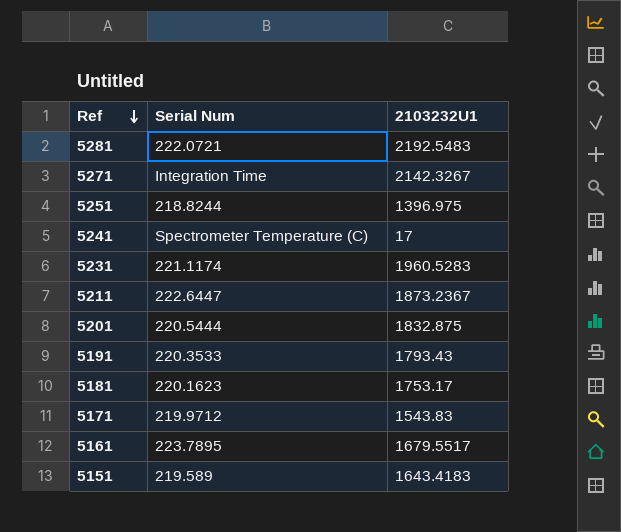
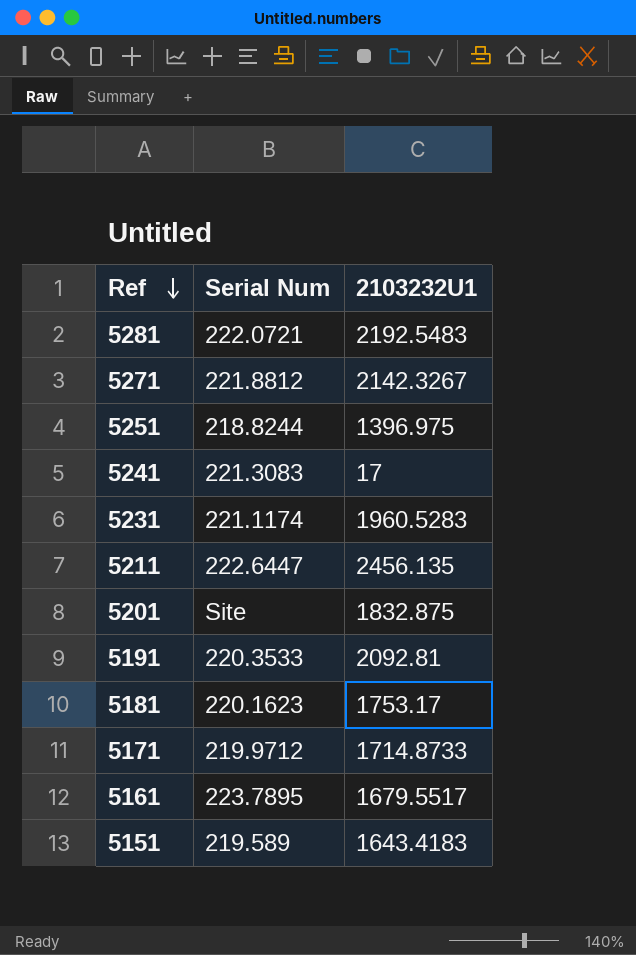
5271 | Serial Num: Integration Time -> 221.8812
5241 | Serial Num: Spectrometer Temperature (C) -> 221.3083
5211 | 2103232U1: 1873.2367 -> 2456.135
5201 | Serial Num: 220.5444 -> Site
5191 | 2103232U1: 1793.43 -> 2092.81
5171 | 2103232U1: 1543.83 -> 1714.8733

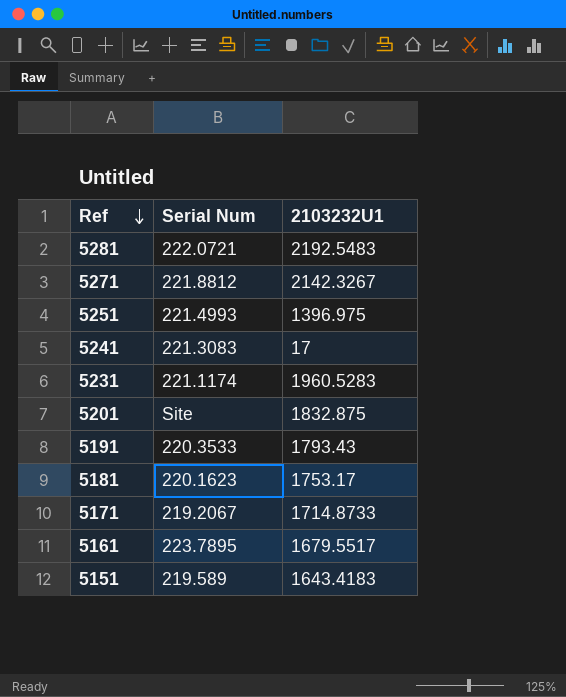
row 5211: 222.6447 | 2456.135 -> none
5251 | Serial Num: 218.8244 -> 221.4993
5191 | 2103232U1: 2092.81 -> 1793.43
5171 | Serial Num: 219.9712 -> 219.2067

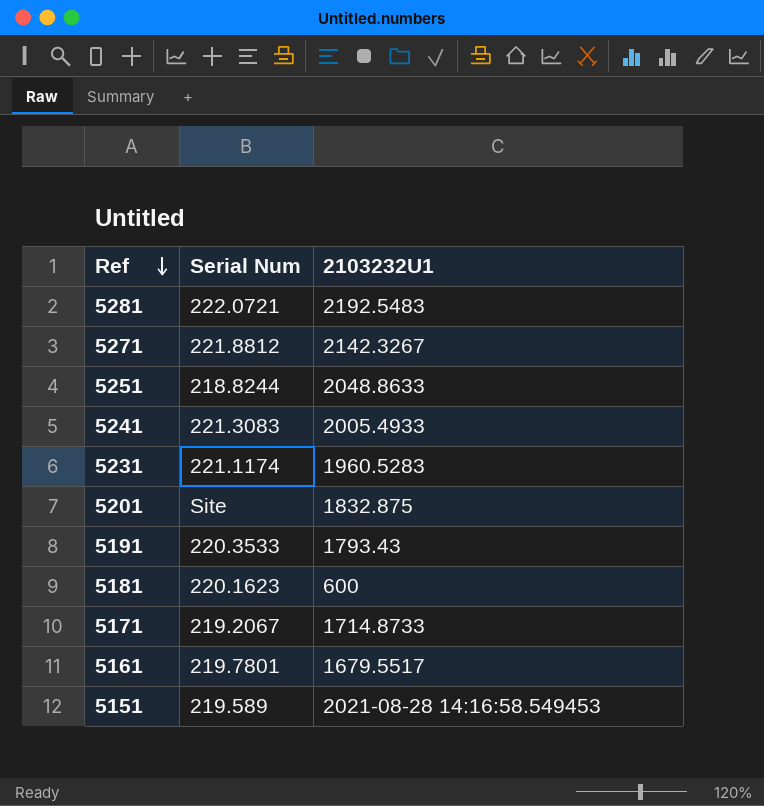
5251 | Serial Num: 221.4993 -> 218.8244
5251 | 2103232U1: 1396.975 -> 2048.8633
5241 | 2103232U1: 17 -> 2005.4933
5181 | 2103232U1: 1753.17 -> 600
5161 | Serial Num: 223.7895 -> 219.7801
5151 | 2103232U1: 1643.4183 -> 2021-08-28 14:16:58.549453

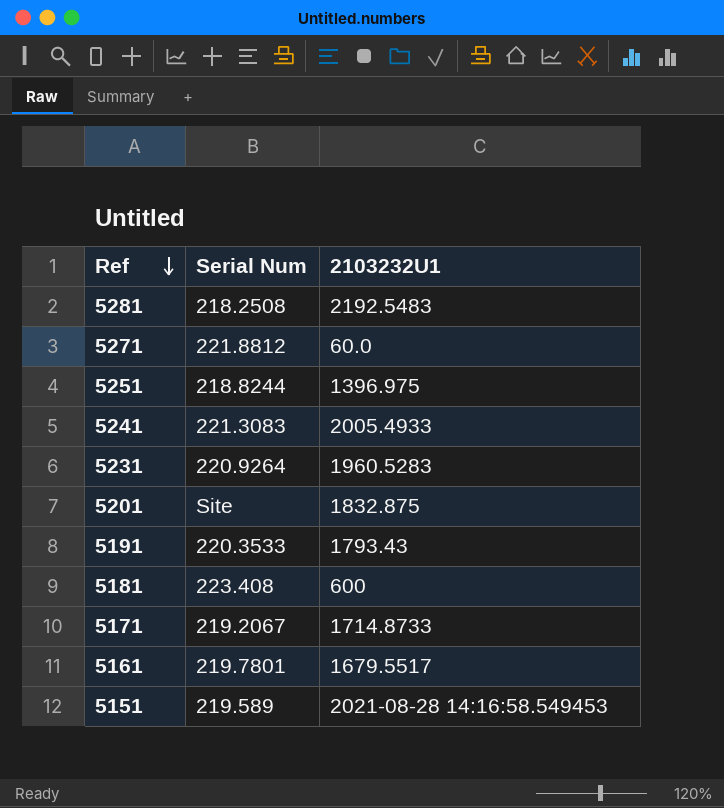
5281 | Serial Num: 222.0721 -> 218.2508
5271 | 2103232U1: 2142.3267 -> 60.0
5251 | 2103232U1: 2048.8633 -> 1396.975
5231 | Serial Num: 221.1174 -> 220.9264
5181 | Serial Num: 220.1623 -> 223.408

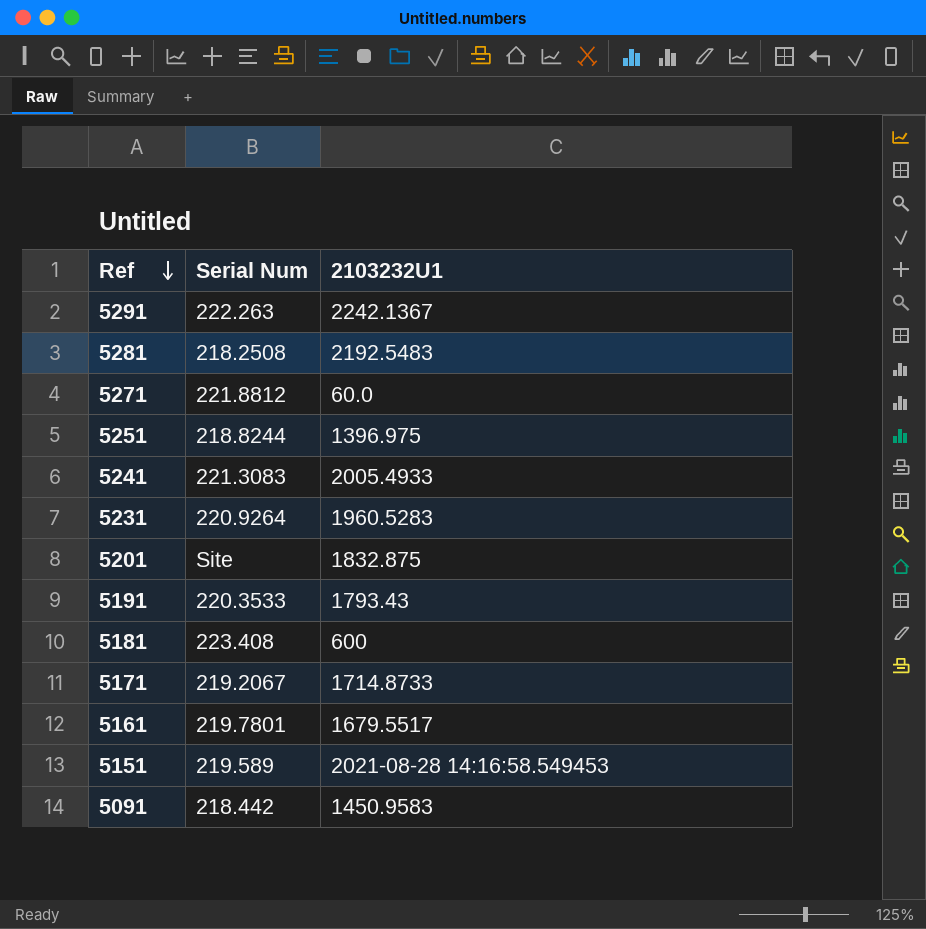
row 5291: none -> 222.263 | 2242.1367
row 5091: none -> 218.442 | 1450.9583

